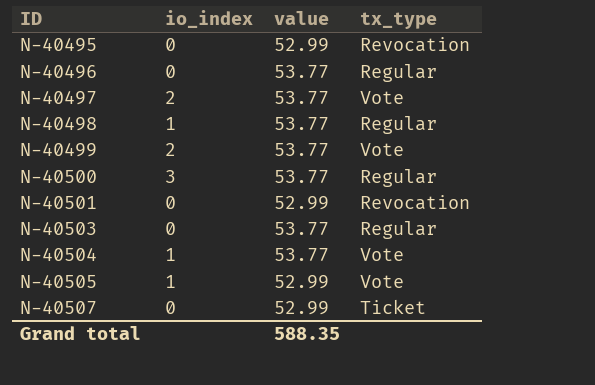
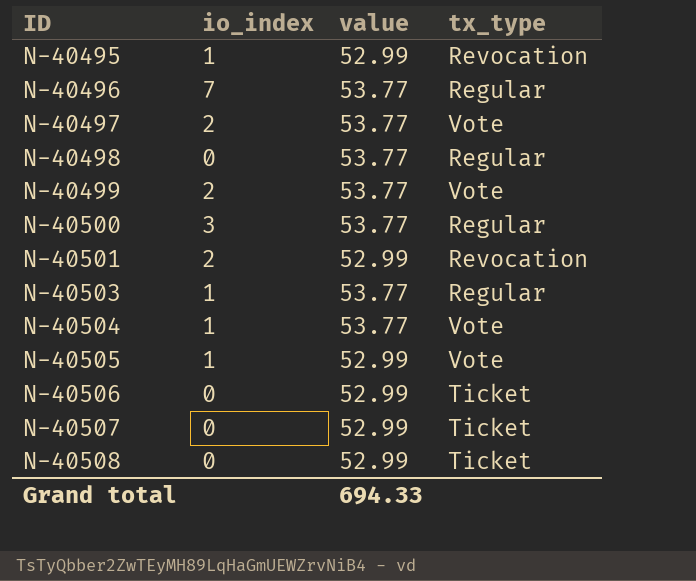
N-40495 | io_index: 0 -> 1
N-40496 | io_index: 0 -> 7
N-40498 | io_index: 1 -> 0
N-40501 | io_index: 0 -> 2
N-40503 | io_index: 0 -> 1
row N-40506: none -> 0 | 52.99 | Ticket
row N-40508: none -> 0 | 52.99 | Ticket
Grand total | value: 588.35 -> 694.33

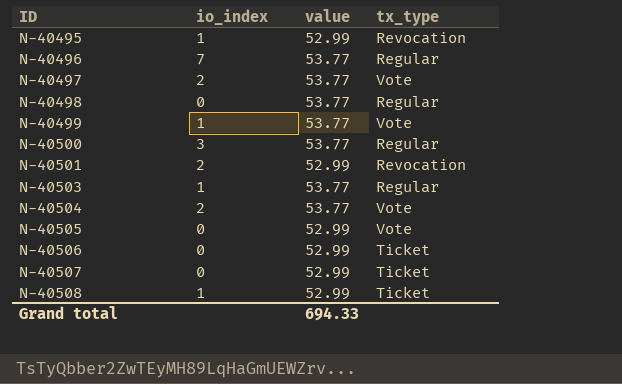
N-40499 | io_index: 2 -> 1
N-40504 | io_index: 1 -> 2
N-40505 | io_index: 1 -> 0
N-40508 | io_index: 0 -> 1

